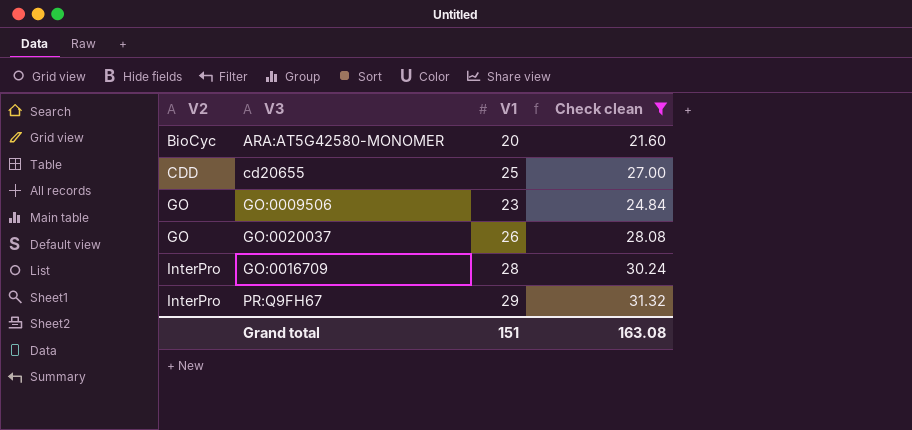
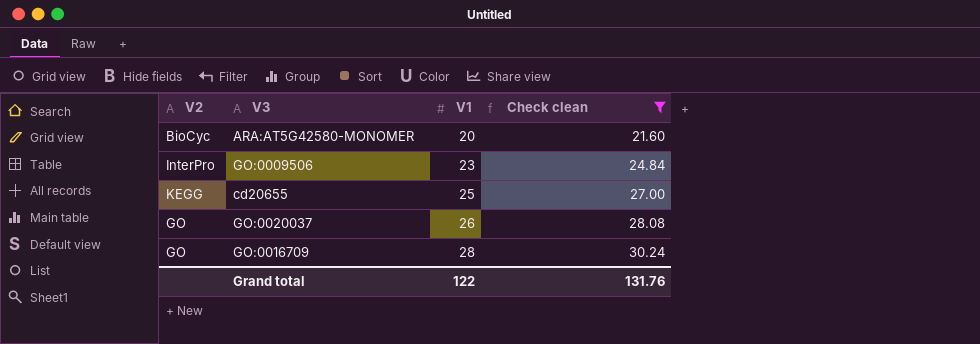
row order: V2 ascending -> V1 ascending
row PR:Q9FH67: InterPro | 29 | 31.32 -> none
GO:0009506 | V2: GO -> InterPro
cd20655 | V2: CDD -> KEGG
GO:0016709 | V2: InterPro -> GO
Grand total | V1: 151 -> 122
Grand total | Check clean: 163.08 -> 131.76

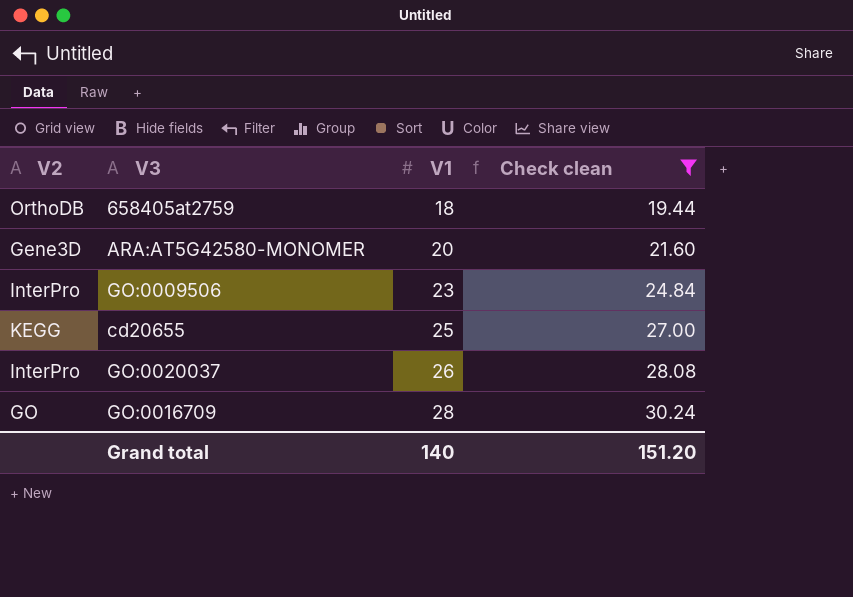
row 658405at2759: none -> OrthoDB | 18 | 19.44
ARA:AT5G42580-MONOMER | V2: BioCyc -> Gene3D
GO:0020037 | V2: GO -> InterPro
Grand total | V1: 122 -> 140
Grand total | Check clean: 131.76 -> 151.20

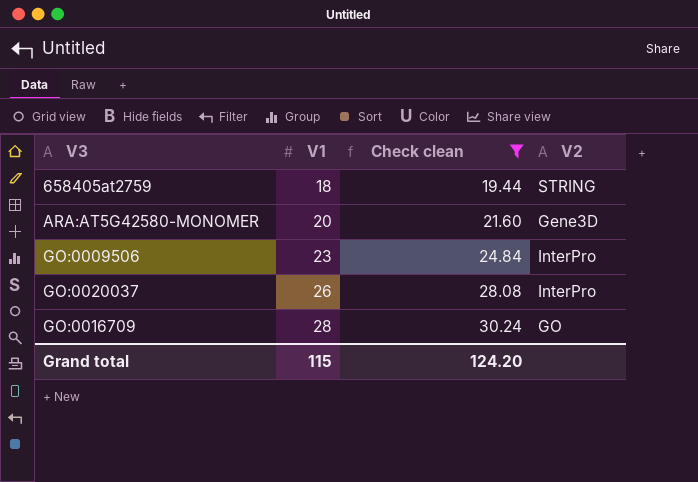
column V2 | position: 1 -> 4
row cd20655: KEGG | 25 | 27.00 -> none
658405at2759 | V2: OrthoDB -> STRING
Grand total | V1: 140 -> 115
Grand total | Check clean: 151.20 -> 124.20

